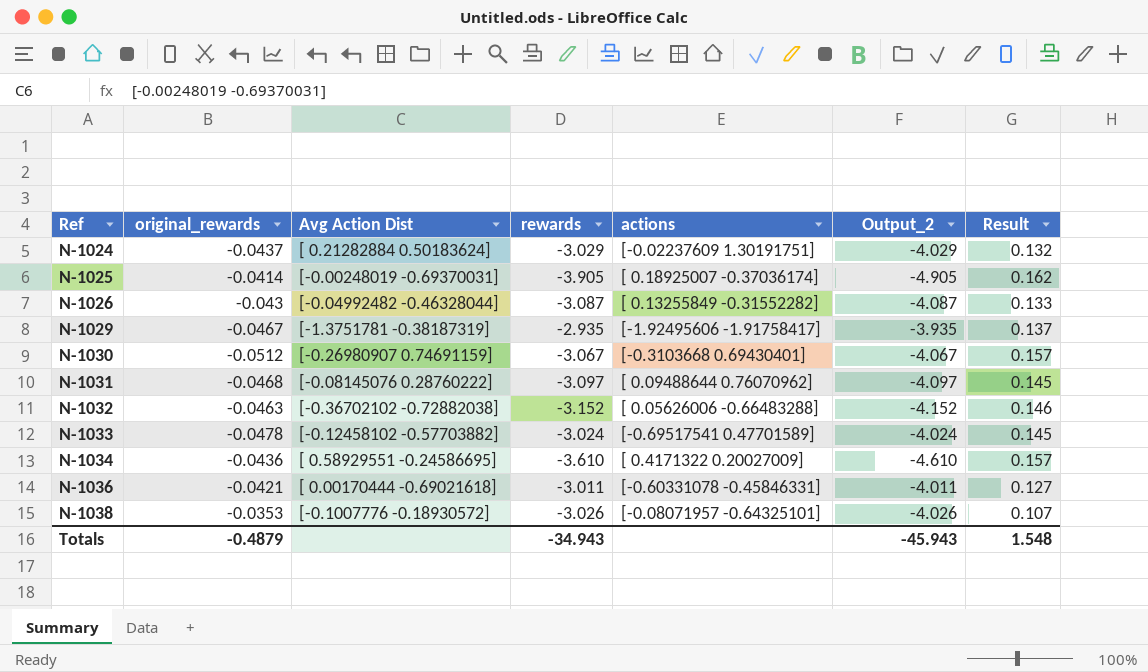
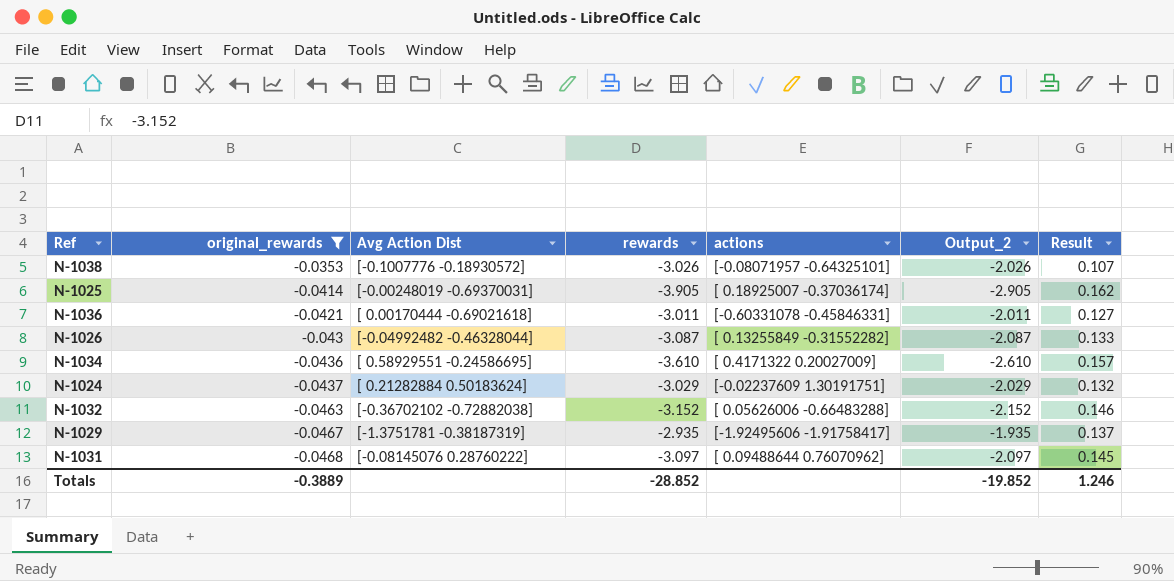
filter: none -> original_rewards >= -0.0468
row order: Ref ascending -> original_rewards descending
column Output_2 | formula: [rewards] - 1 -> [rewards] + 1
Totals | original_rewards: -0.4879 -> -0.3889
Totals | rewards: -34.943 -> -28.852
Totals | Output_2: -45.943 -> -19.852
Totals | Result: 1.548 -> 1.246

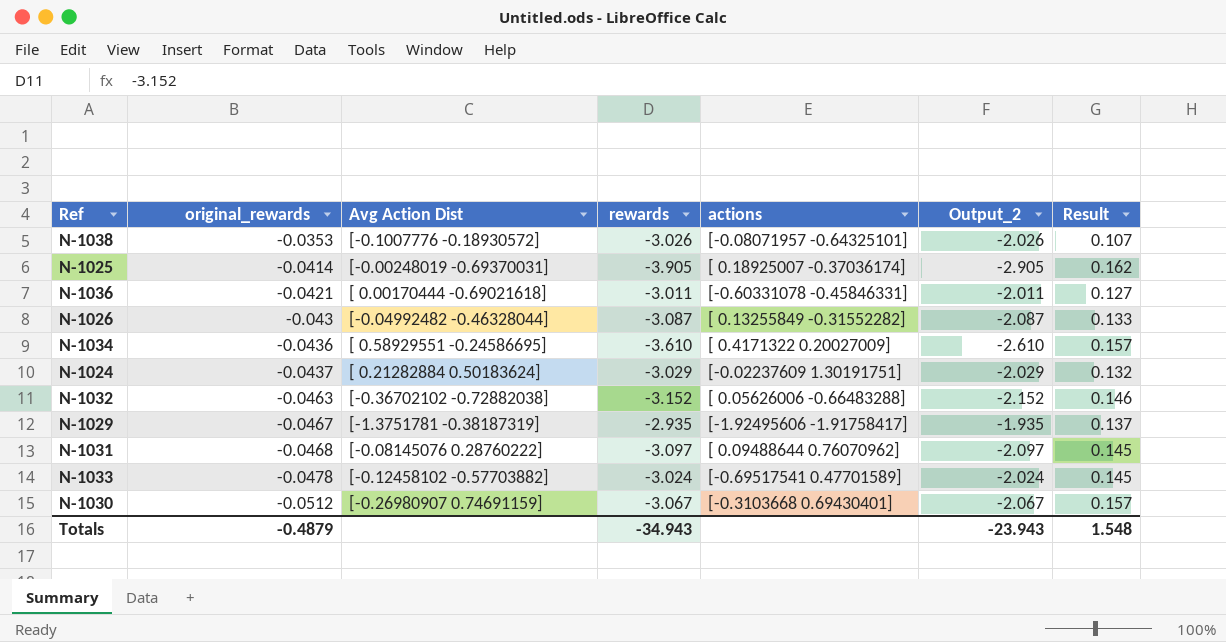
filter: original_rewards >= -0.0468 -> none
Totals | original_rewards: -0.3889 -> -0.4879
Totals | rewards: -28.852 -> -34.943
Totals | Output_2: -19.852 -> -23.943
Totals | Result: 1.246 -> 1.548

